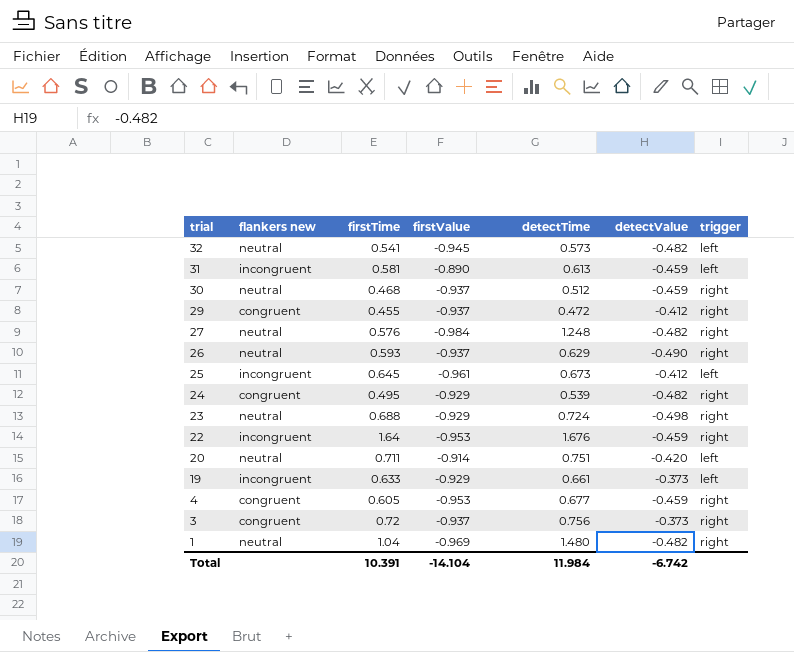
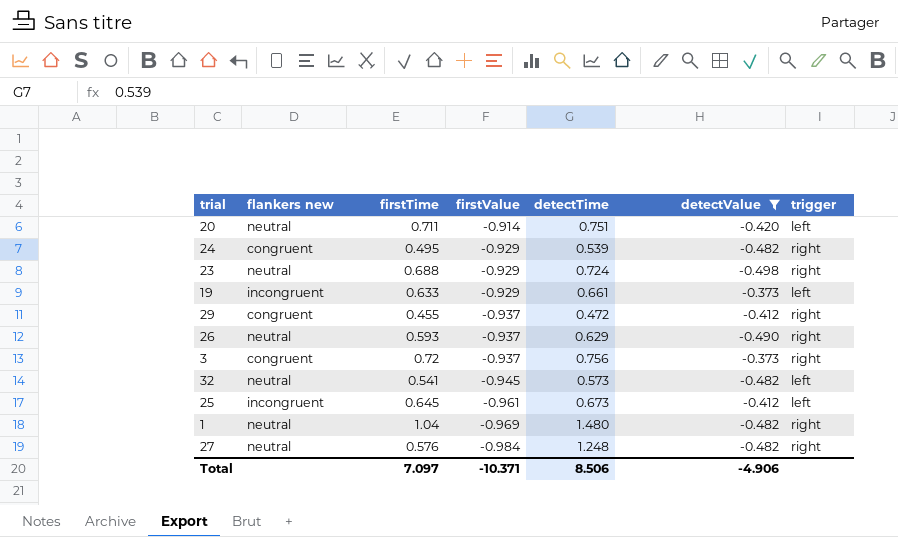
filter: none -> detectValue != -0.459
row order: trial descending -> firstValue descending
Total | firstTime: 10.391 -> 7.097
Total | firstValue: -14.104 -> -10.371
Total | detectTime: 11.984 -> 8.506
Total | detectValue: -6.742 -> -4.906

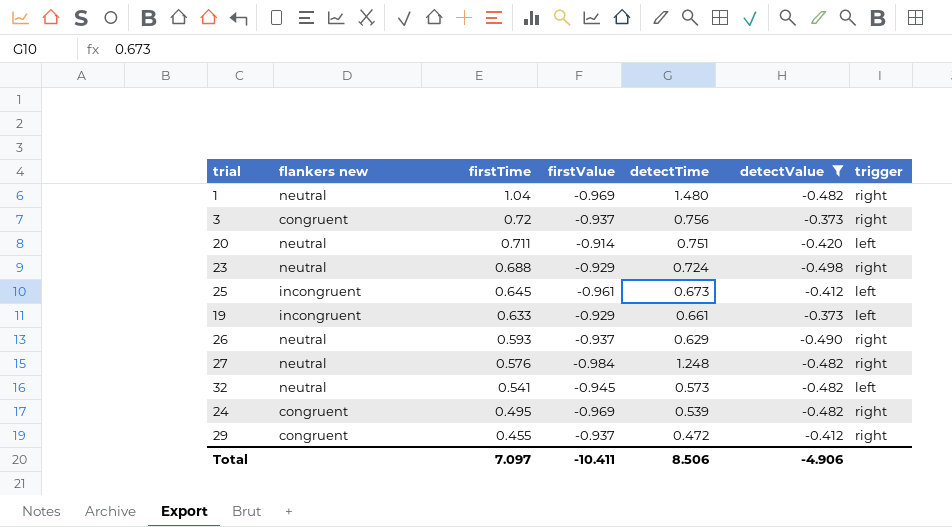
row order: firstValue descending -> firstTime descending
24 | firstValue: -0.929 -> -0.969
Total | firstValue: -10.371 -> -10.411

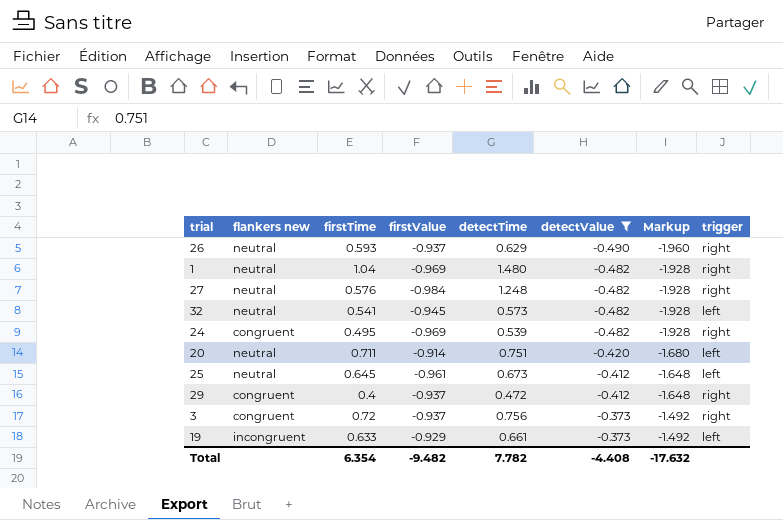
row order: firstTime descending -> detectValue ascending
column Markup | formula: none -> [detectValue] * 4
row 23: neutral | 0.688 | -0.929 | 0.724 | -0.498 | right -> none
25 | flankers new: incongruent -> neutral
29 | firstTime: 0.455 -> 0.4
Total | firstTime: 7.097 -> 6.354
Total | firstValue: -10.411 -> -9.482
Total | detectTime: 8.506 -> 7.782
Total | detectValue: -4.906 -> -4.408

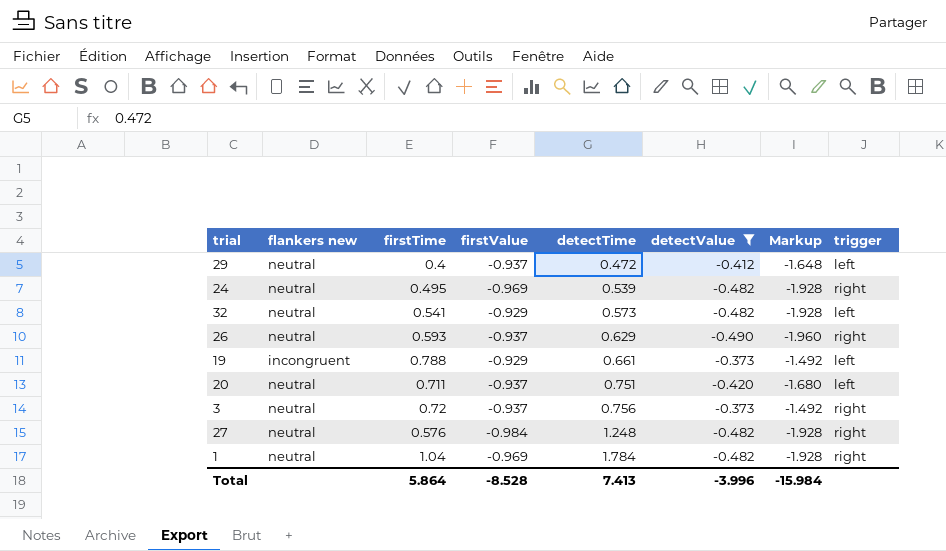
row order: detectValue ascending -> detectTime ascending
row 25: neutral | 0.645 | -0.961 | 0.673 | -0.412 | -1.648 | left -> none
29 | flankers new: congruent -> neutral
29 | trigger: right -> left
24 | flankers new: congruent -> neutral
32 | firstValue: -0.945 -> -0.929
19 | firstTime: 0.633 -> 0.788
20 | firstValue: -0.914 -> -0.937
3 | flankers new: congruent -> neutral
1 | detectTime: 1.480 -> 1.784
Total | firstTime: 6.354 -> 5.864
Total | firstValue: -9.482 -> -8.528
Total | detectTime: 7.782 -> 7.413
Total | detectValue: -4.408 -> -3.996
Total | Markup: -17.632 -> -15.984

